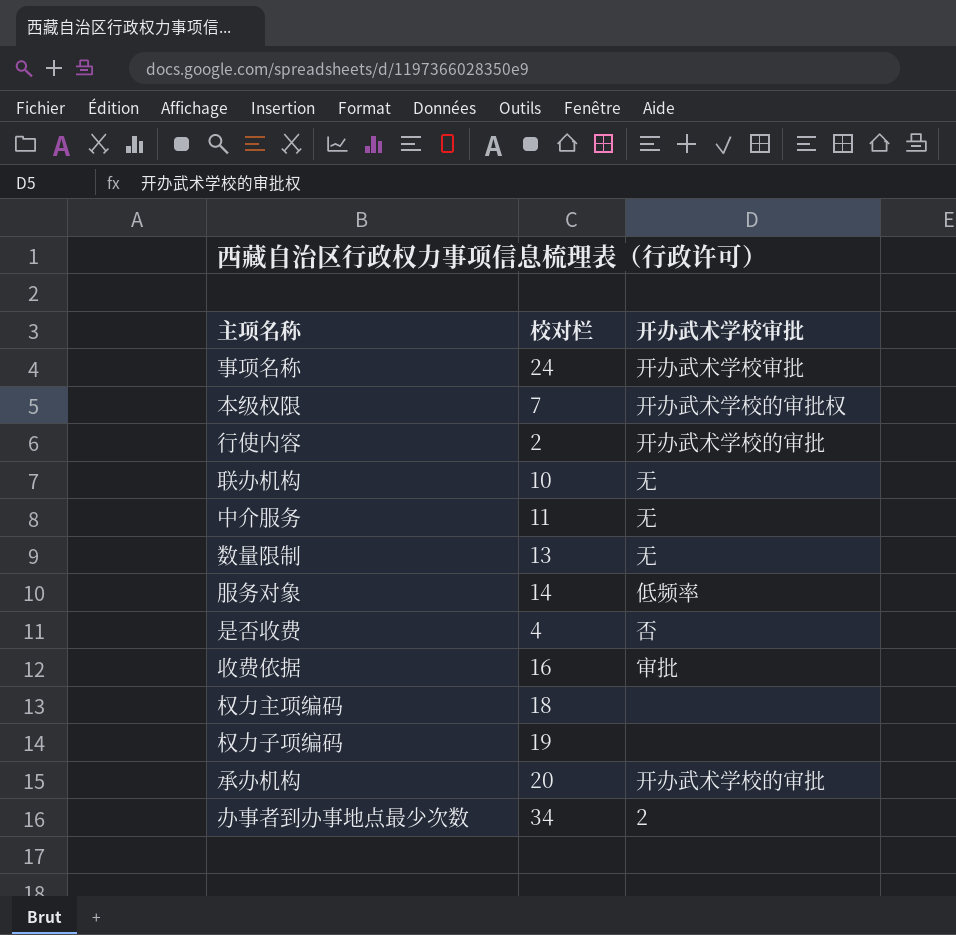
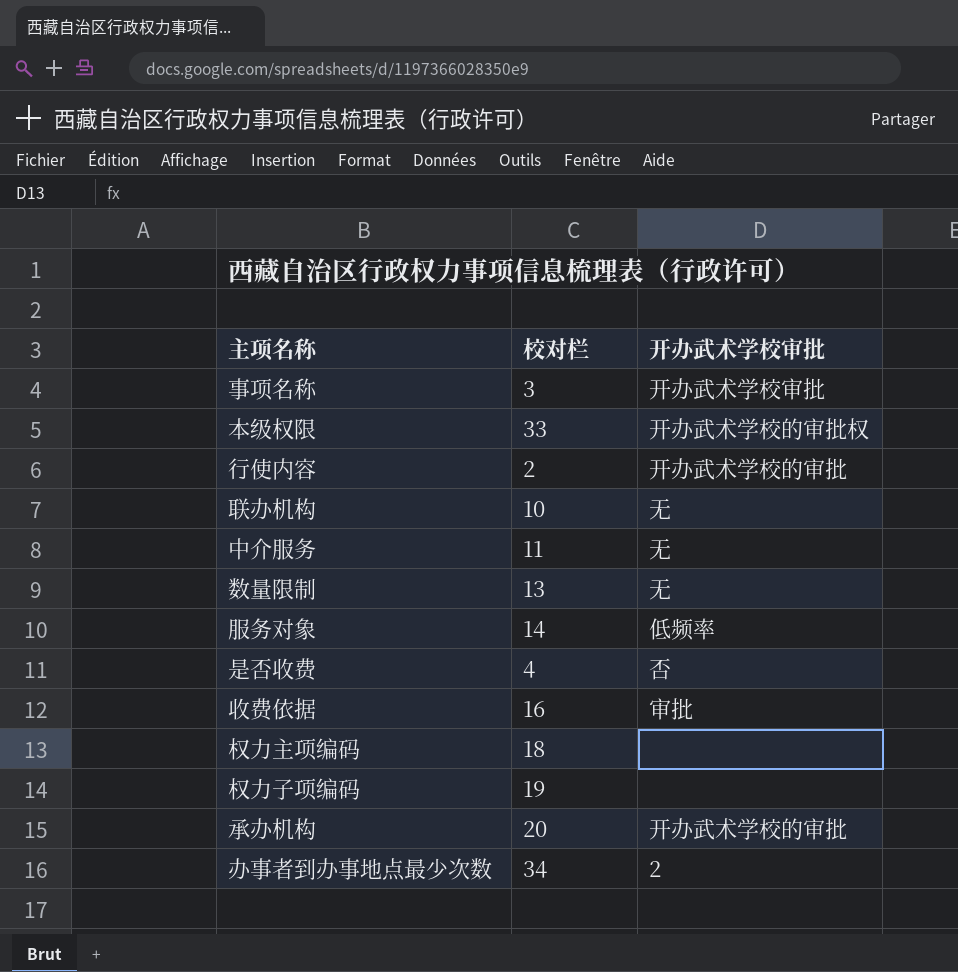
事项名称 | 校对栏: 24 -> 3
本级权限 | 校对栏: 7 -> 33

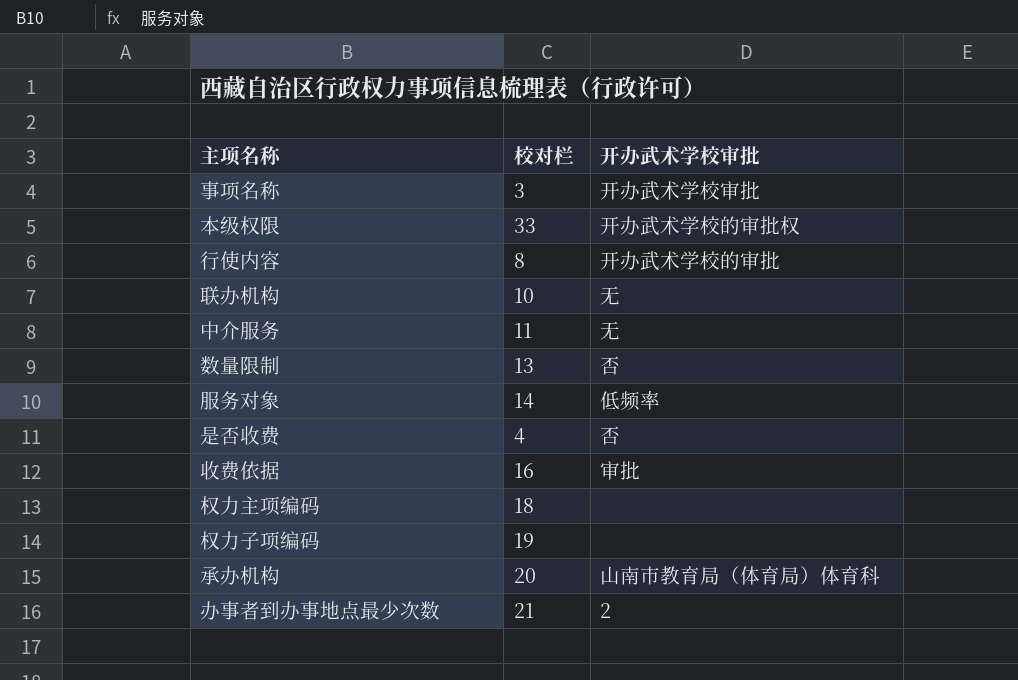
行使内容 | 校对栏: 2 -> 8
数量限制 | 开办武术学校审批: 无 -> 否
承办机构 | 开办武术学校审批: 开办武术学校的审批 -> 山南市教育局（体育局）体育科
办事者到办事地点最少次数 | 校对栏: 34 -> 21

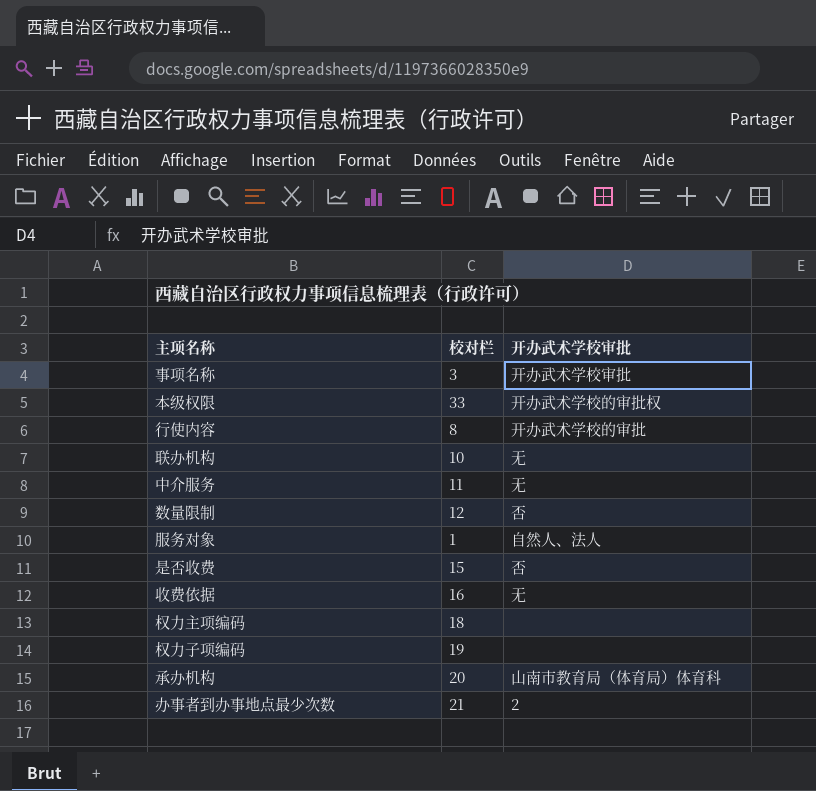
数量限制 | 校对栏: 13 -> 12
服务对象 | 校对栏: 14 -> 1
服务对象 | 开办武术学校审批: 低频率 -> 自然人、法人
是否收费 | 校对栏: 4 -> 15
收费依据 | 开办武术学校审批: 审批 -> 无

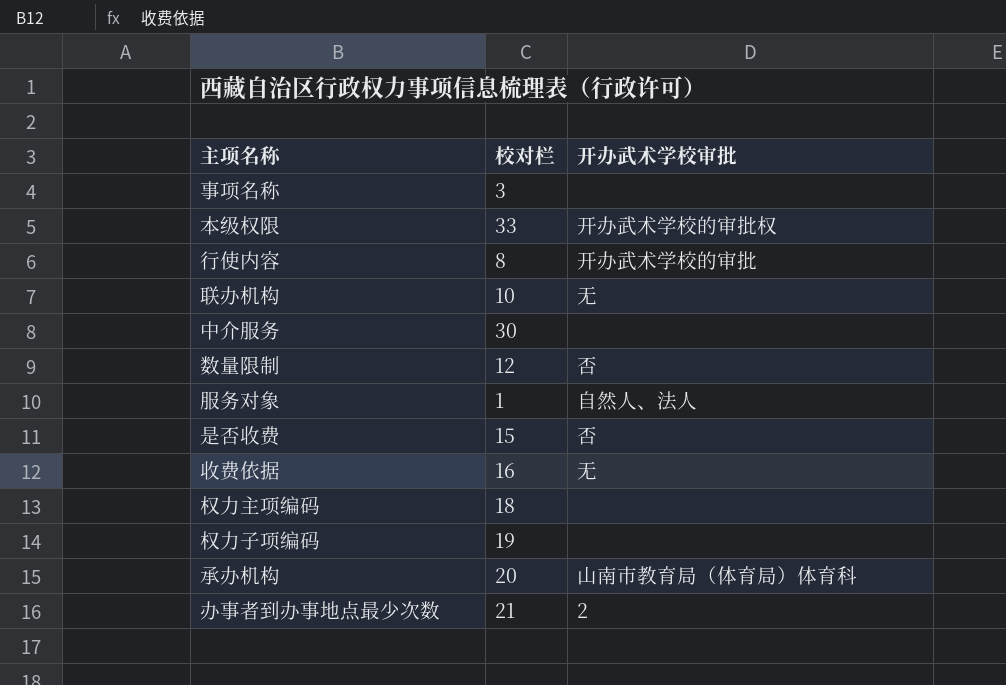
事项名称 | 开办武术学校审批: 开办武术学校审批 -> none
中介服务 | 校对栏: 11 -> 30
中介服务 | 开办武术学校审批: 无 -> none

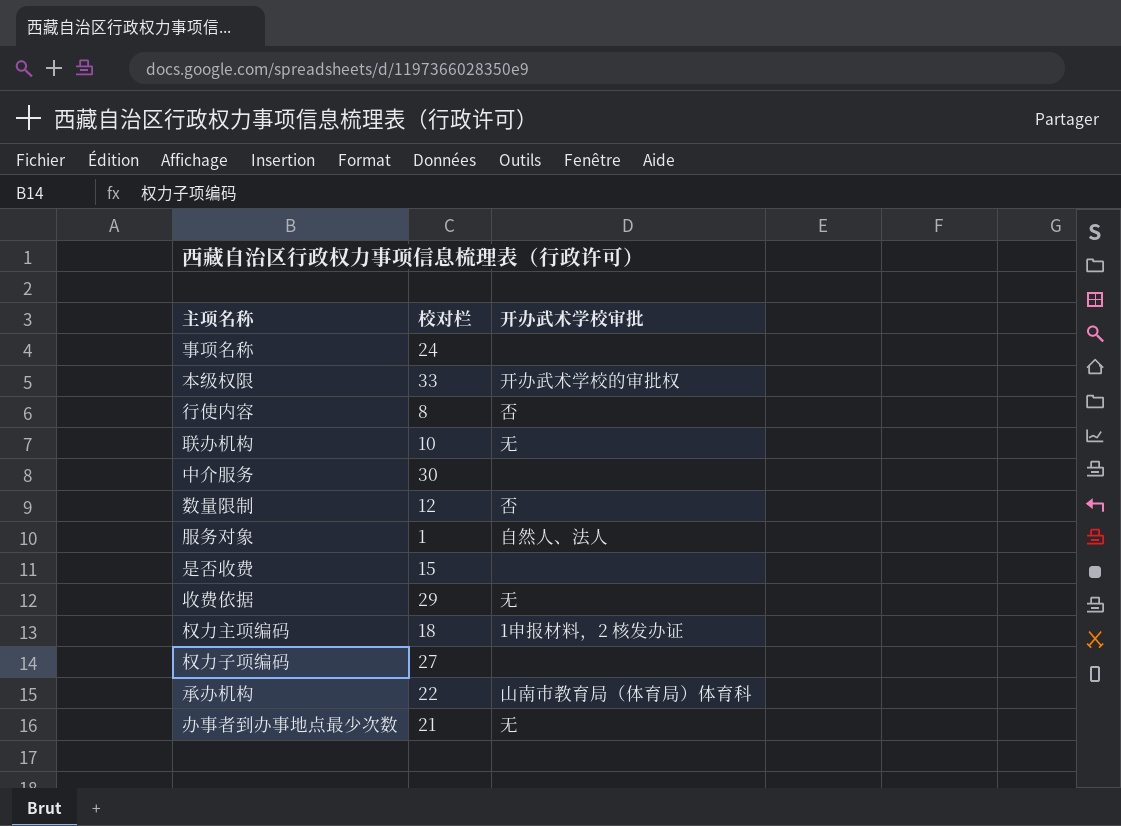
事项名称 | 校对栏: 3 -> 24
行使内容 | 开办武术学校审批: 开办武术学校的审批 -> 否
是否收费 | 开办武术学校审批: 否 -> none
收费依据 | 校对栏: 16 -> 29
权力主项编码 | 开办武术学校审批: none -> 1申报材料，2 核发办证
权力子项编码 | 校对栏: 19 -> 27
承办机构 | 校对栏: 20 -> 22
办事者到办事地点最少次数 | 开办武术学校审批: 2 -> 无

